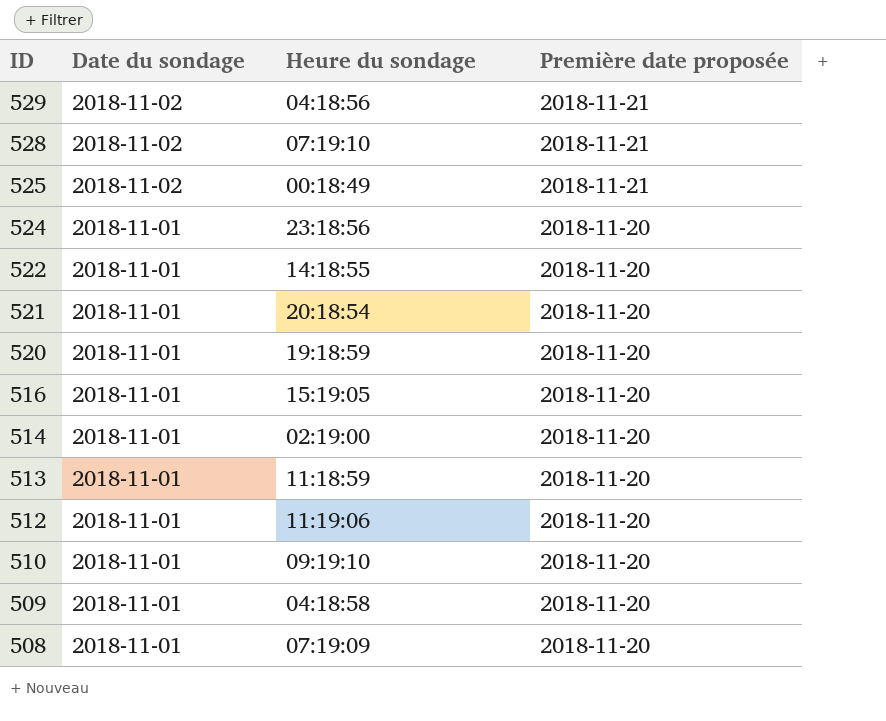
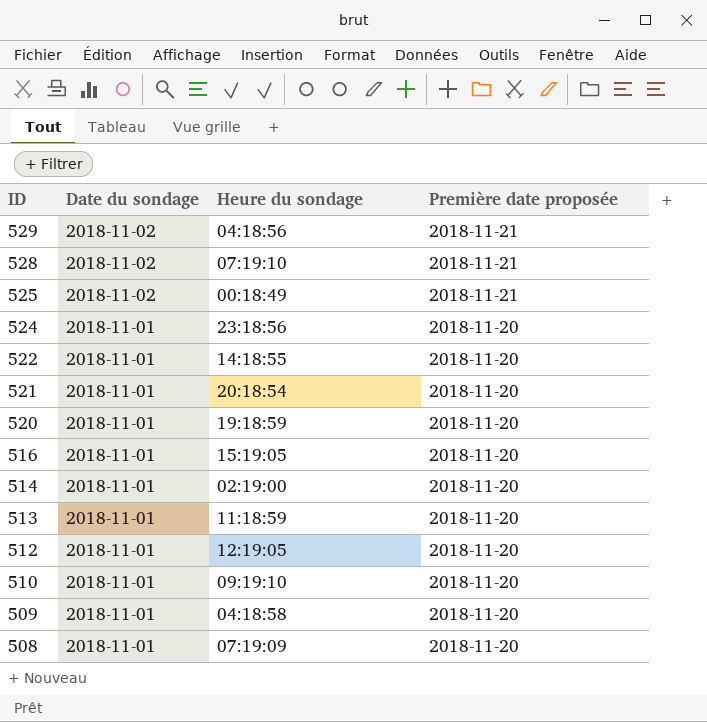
512 | Heure du sondage: 11:19:06 -> 12:19:05

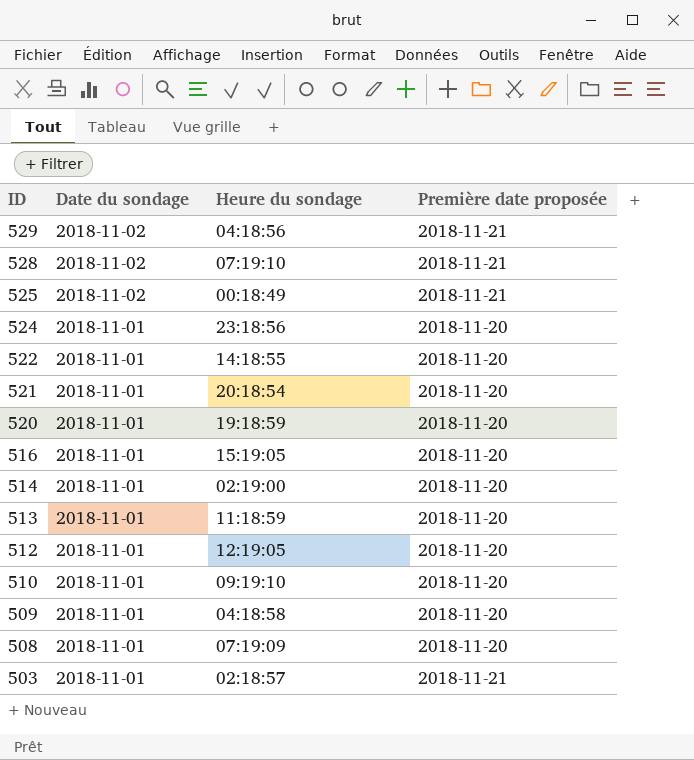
row 503: none -> 2018-11-01 | 02:18:57 | 2018-11-21

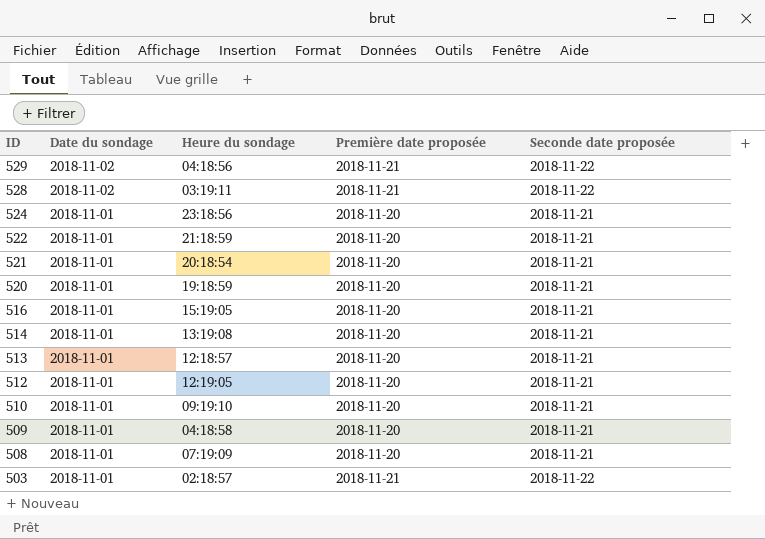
column Seconde date proposée | position: none -> 5
row 525: 2018-11-02 | 00:18:49 | 2018-11-21 -> none
528 | Heure du sondage: 07:19:10 -> 03:19:11
522 | Heure du sondage: 14:18:55 -> 21:18:59
514 | Heure du sondage: 02:19:00 -> 13:19:08
513 | Heure du sondage: 11:18:59 -> 12:18:57

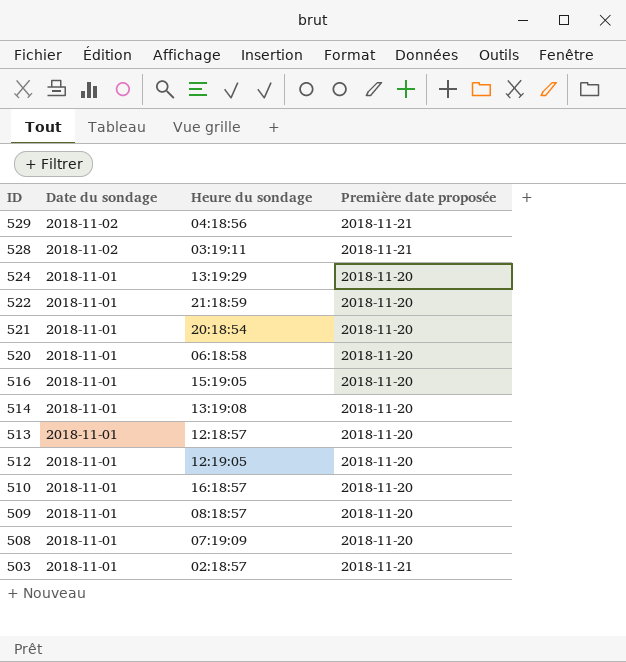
column Seconde date proposée | position: 5 -> none
524 | Heure du sondage: 23:18:56 -> 13:19:29
520 | Heure du sondage: 19:18:59 -> 06:18:58
510 | Heure du sondage: 09:19:10 -> 16:18:57
509 | Heure du sondage: 04:18:58 -> 08:18:57

